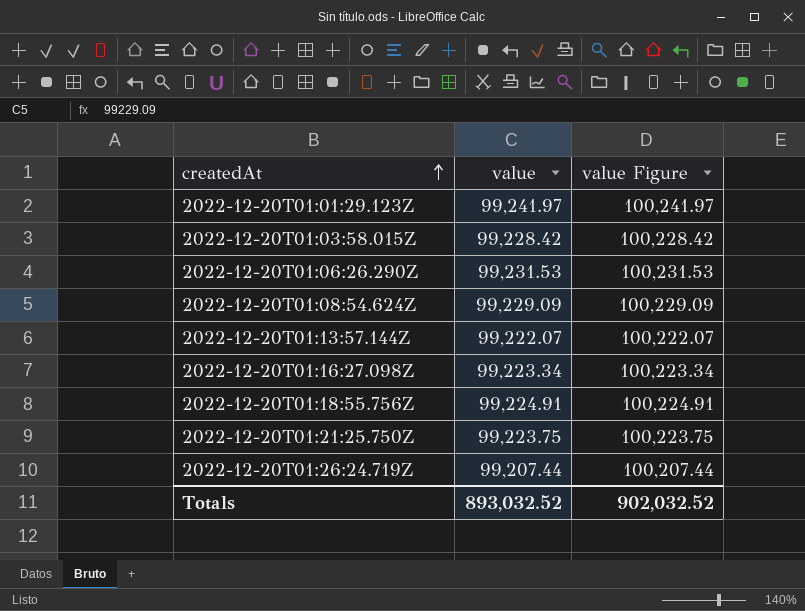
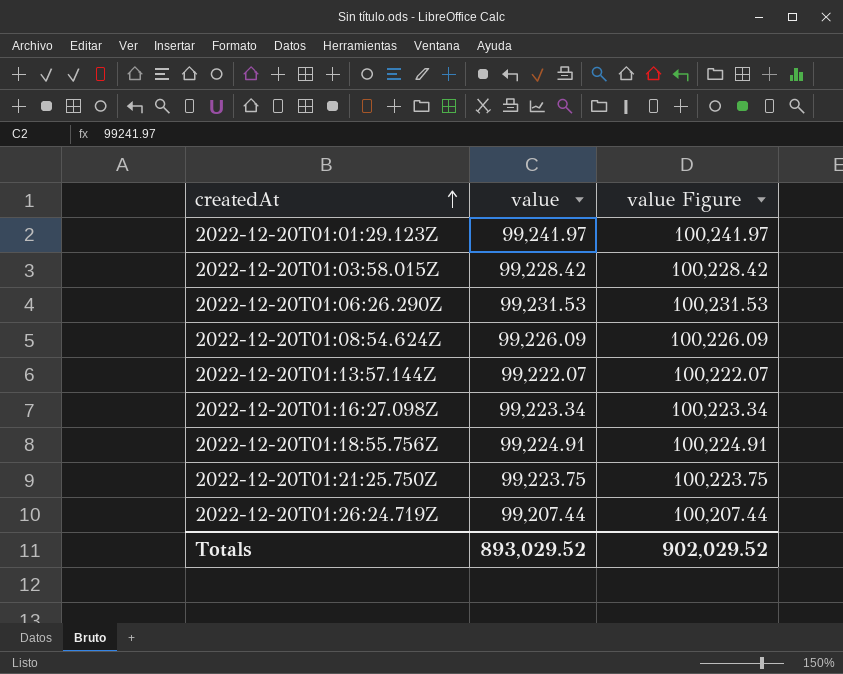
2022-12-20T01:08:54.624Z | value: 99,229.09 -> 99,226.09
2022-12-20T01:08:54.624Z | value Figure: 100,229.09 -> 100,226.09
Totals | value: 893,032.52 -> 893,029.52
Totals | value Figure: 902,032.52 -> 902,029.52

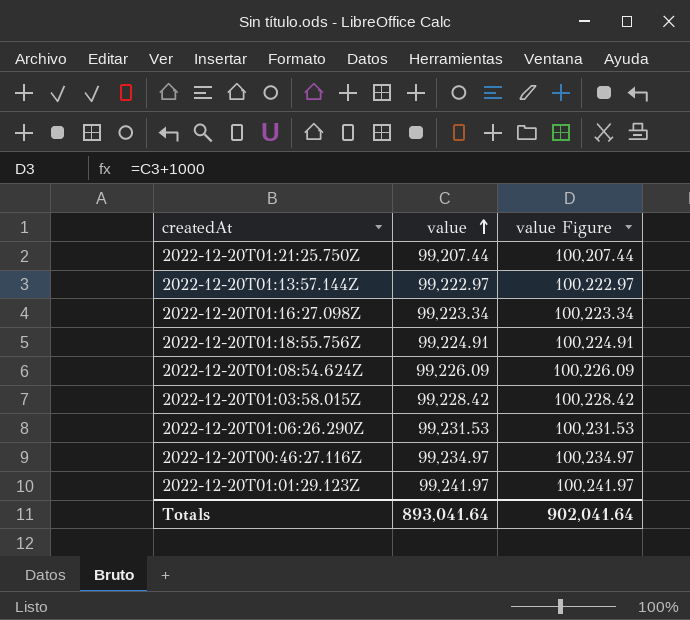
row order: createdAt ascending -> value ascending
row 2022-12-20T01:26:24.719Z: 99,207.44 | 100,207.44 -> none
2022-12-20T01:21:25.750Z | value: 99,223.75 -> 99,207.44
2022-12-20T01:21:25.750Z | value Figure: 100,223.75 -> 100,207.44
2022-12-20T01:13:57.144Z | value: 99,222.07 -> 99,222.97
2022-12-20T01:13:57.144Z | value Figure: 100,222.07 -> 100,222.97
row 2022-12-20T00:46:27.116Z: none -> 99,234.97 | 100,234.97
Totals | value: 893,029.52 -> 893,041.64
Totals | value Figure: 902,029.52 -> 902,041.64

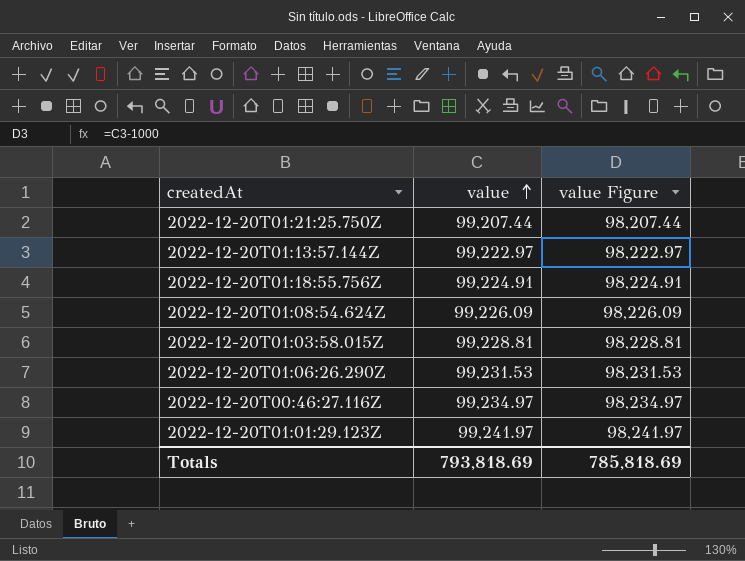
column value Figure | formula: [value] + 1000 -> [value] - 1000
row 2022-12-20T01:16:27.098Z: 99,223.34 | 100,223.34 -> none
2022-12-20T01:03:58.015Z | value: 99,228.42 -> 99,228.81
Totals | value: 893,041.64 -> 793,818.69
Totals | value Figure: 902,041.64 -> 785,818.69

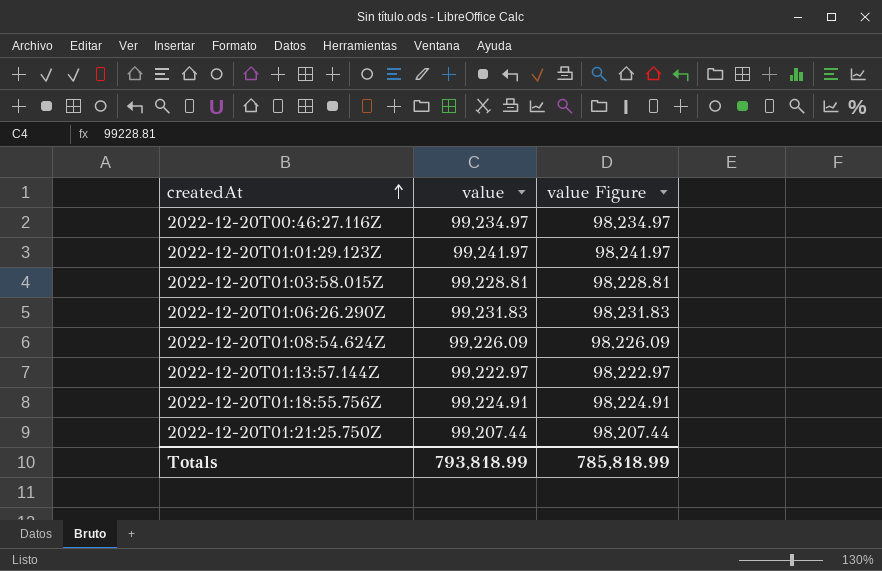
row order: value ascending -> createdAt ascending
2022-12-20T01:06:26.290Z | value: 99,231.53 -> 99,231.83
2022-12-20T01:06:26.290Z | value Figure: 98,231.53 -> 98,231.83
Totals | value: 793,818.69 -> 793,818.99
Totals | value Figure: 785,818.69 -> 785,818.99

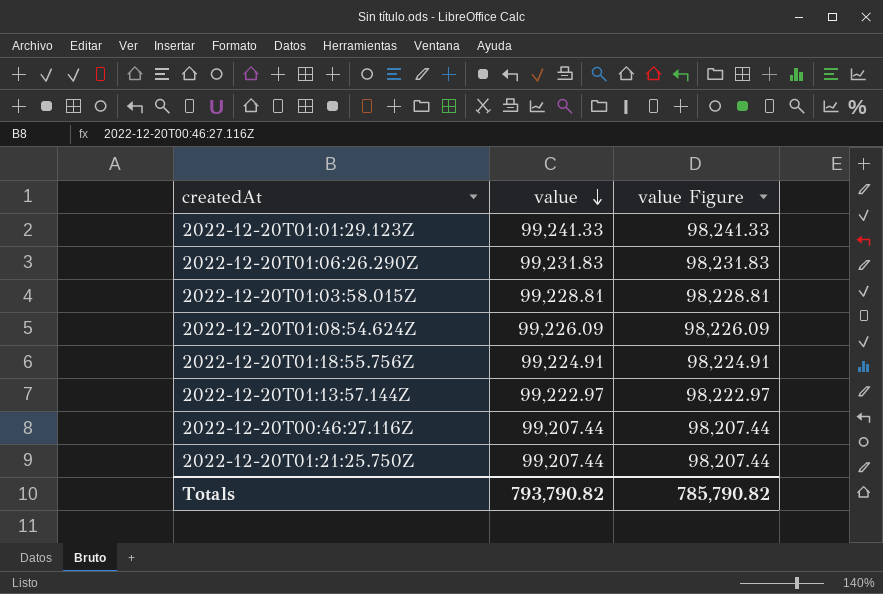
row order: createdAt ascending -> value descending
2022-12-20T01:01:29.123Z | value: 99,241.97 -> 99,241.33
2022-12-20T01:01:29.123Z | value Figure: 98,241.97 -> 98,241.33
2022-12-20T00:46:27.116Z | value: 99,234.97 -> 99,207.44
2022-12-20T00:46:27.116Z | value Figure: 98,234.97 -> 98,207.44
Totals | value: 793,818.99 -> 793,790.82
Totals | value Figure: 785,818.99 -> 785,790.82

